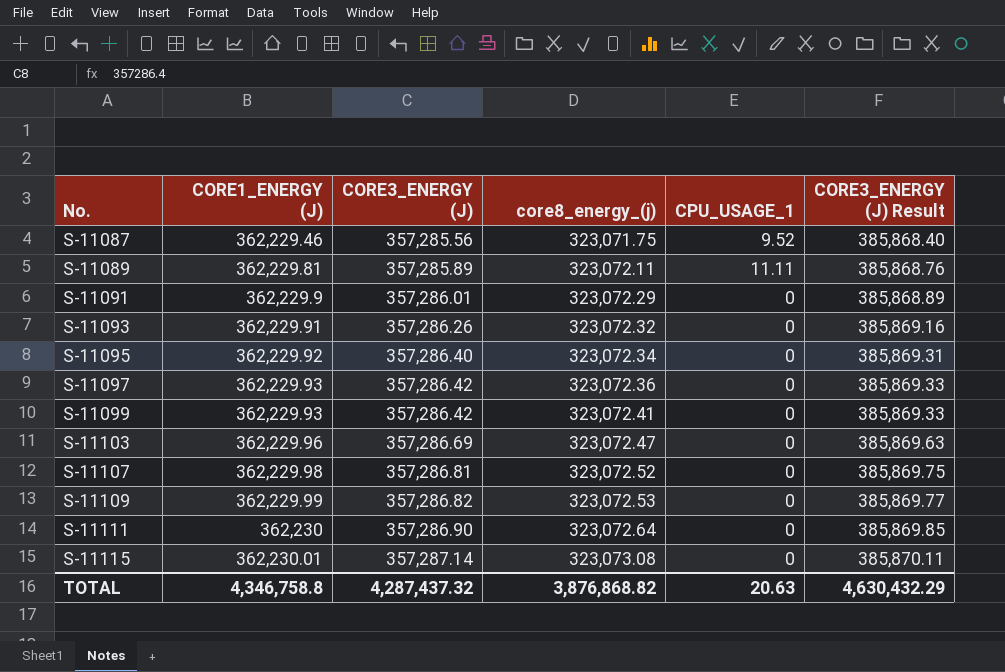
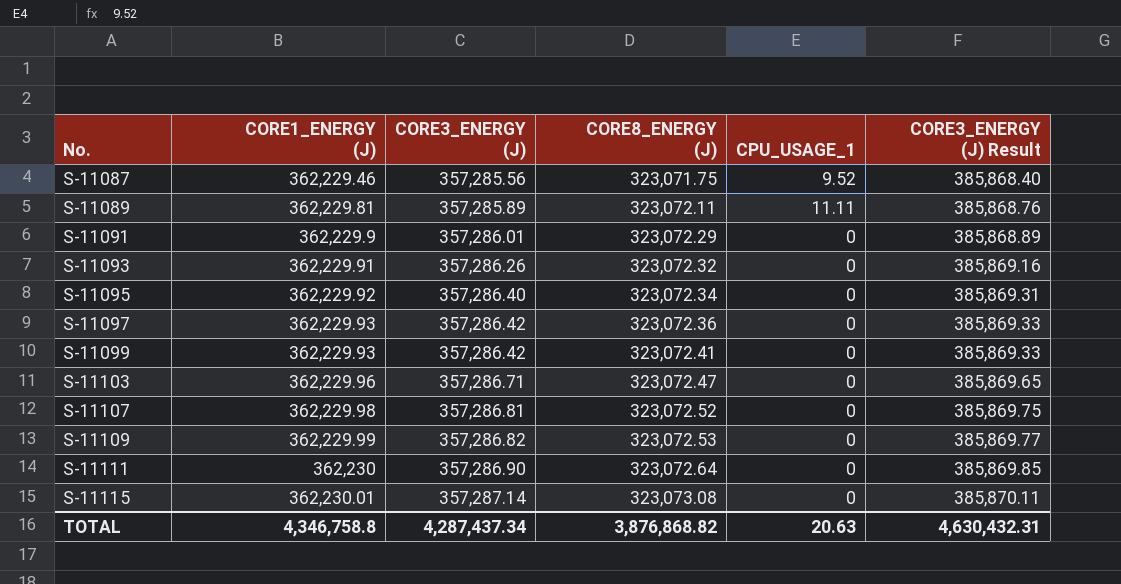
column name: core8_energy_(j) -> CORE8_ENERGY (J)
S-11103 | CORE3_ENERGY (J): 357,286.69 -> 357,286.71
S-11103 | CORE3_ENERGY (J) Result: 385,869.63 -> 385,869.65
TOTAL | CORE3_ENERGY (J): 4,287,437.32 -> 4,287,437.34
TOTAL | CORE3_ENERGY (J) Result: 4,630,432.29 -> 4,630,432.31

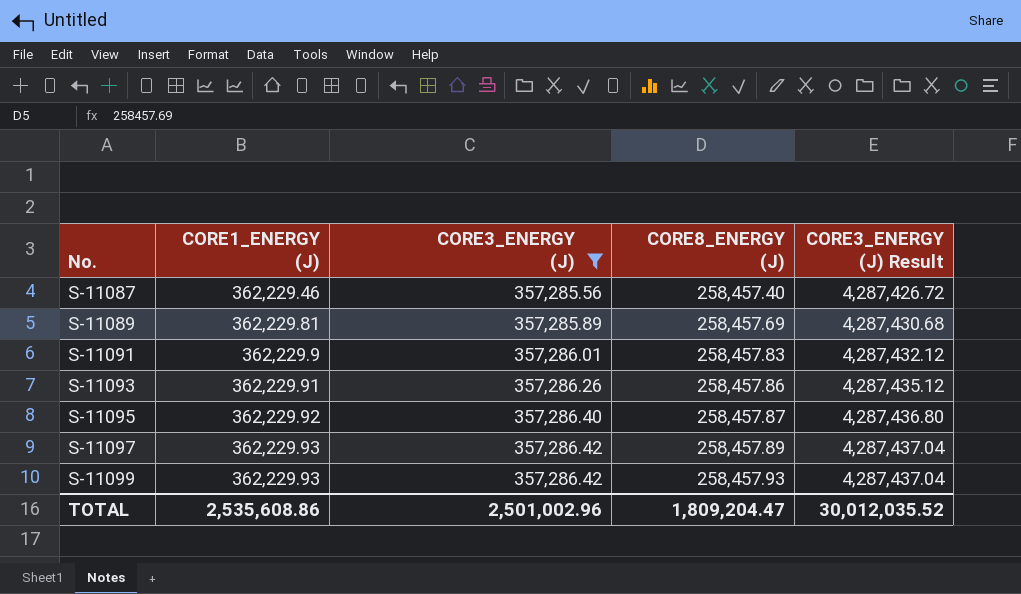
filter: none -> CORE3_ENERGY (J) <= 357,286.42
column CPU_USAGE_1 | position: 5 -> none
column CORE3_ENERGY (J) Result | formula: [CORE3_ENERGY (J)] * 1.08 -> [CORE3_ENERGY (J)] * 12
S-11087 | CORE8_ENERGY (J): 323,071.75 -> 258,457.40
S-11089 | CORE8_ENERGY (J): 323,072.11 -> 258,457.69
S-11091 | CORE8_ENERGY (J): 323,072.29 -> 258,457.83
S-11093 | CORE8_ENERGY (J): 323,072.32 -> 258,457.86
S-11095 | CORE8_ENERGY (J): 323,072.34 -> 258,457.87
S-11097 | CORE8_ENERGY (J): 323,072.36 -> 258,457.89
S-11099 | CORE8_ENERGY (J): 323,072.41 -> 258,457.93
TOTAL | CORE1_ENERGY (J): 4,346,758.8 -> 2,535,608.86
TOTAL | CORE3_ENERGY (J): 4,287,437.34 -> 2,501,002.96
TOTAL | CORE8_ENERGY (J): 3,876,868.82 -> 1,809,204.47
TOTAL | CORE3_ENERGY (J) Result: 4,630,432.31 -> 30,012,035.52

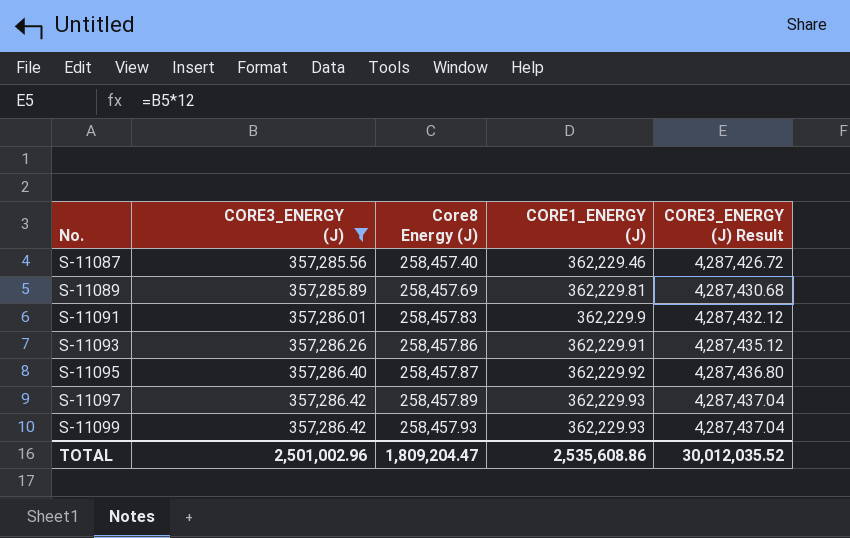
column name: CORE8_ENERGY (J) -> Core8 Energy (J)
column CORE1_ENERGY (J) | position: 2 -> 4

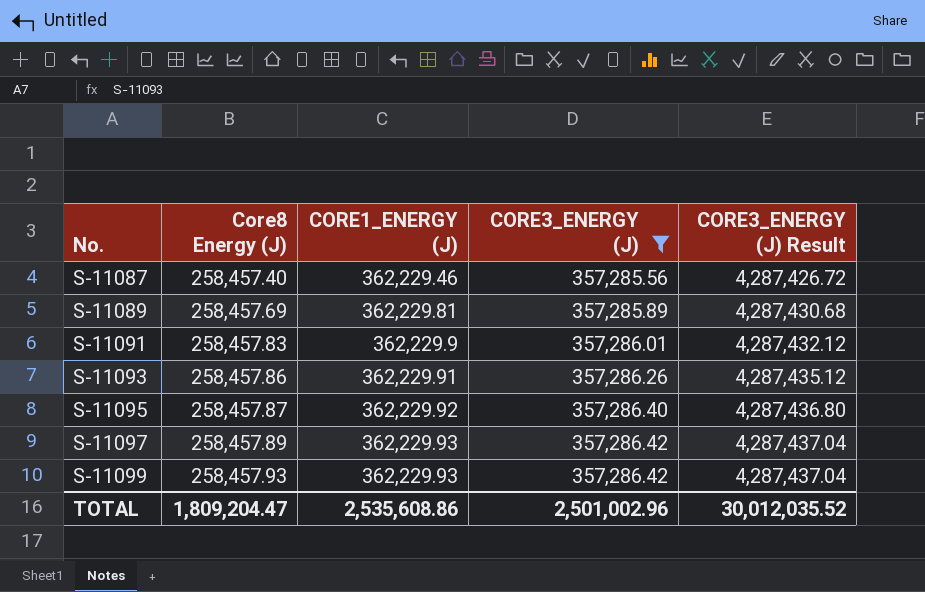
column CORE3_ENERGY (J) | position: 2 -> 4

